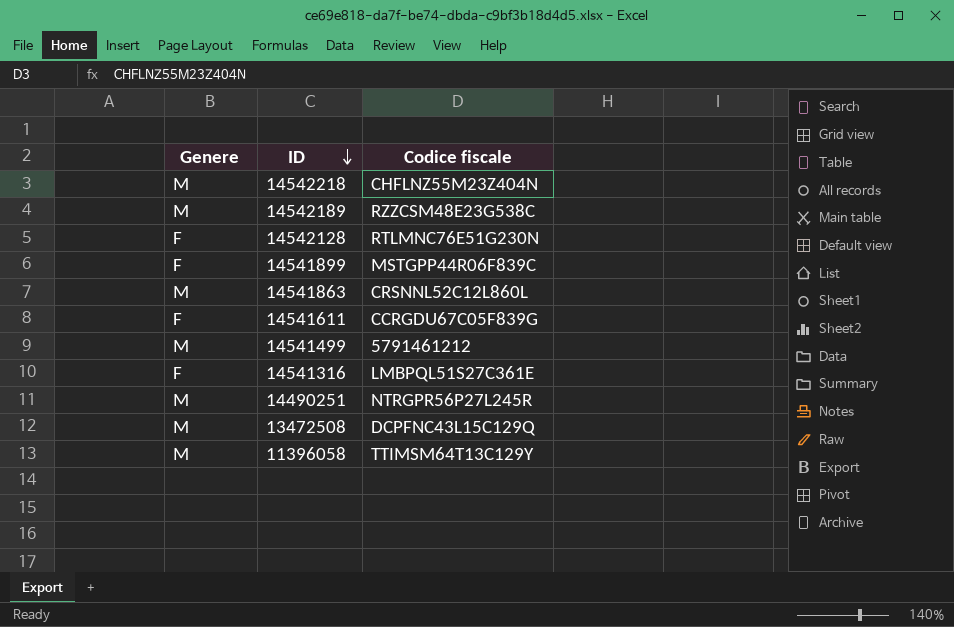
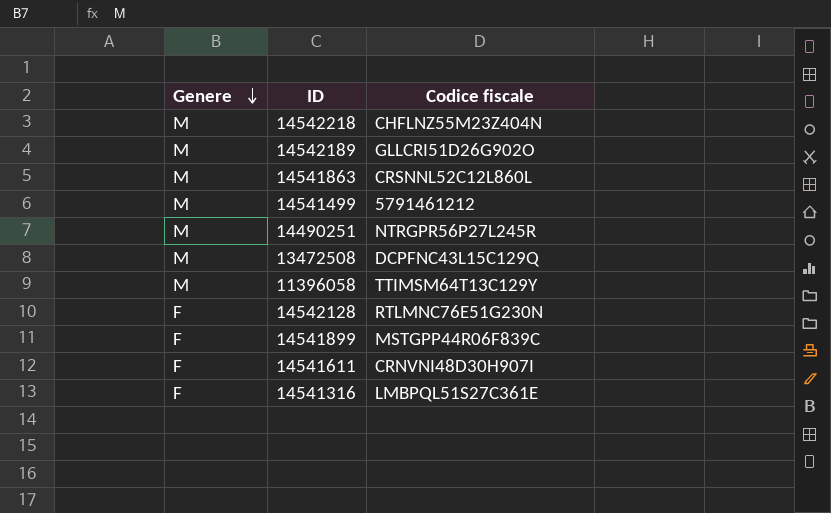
row order: ID descending -> Genere descending
14542189 | Codice fiscale: RZZCSM48E23G538C -> GLLCRI51D26G902O
14541611 | Codice fiscale: CCRGDU67C05F839G -> CRNVNI48D30H907I

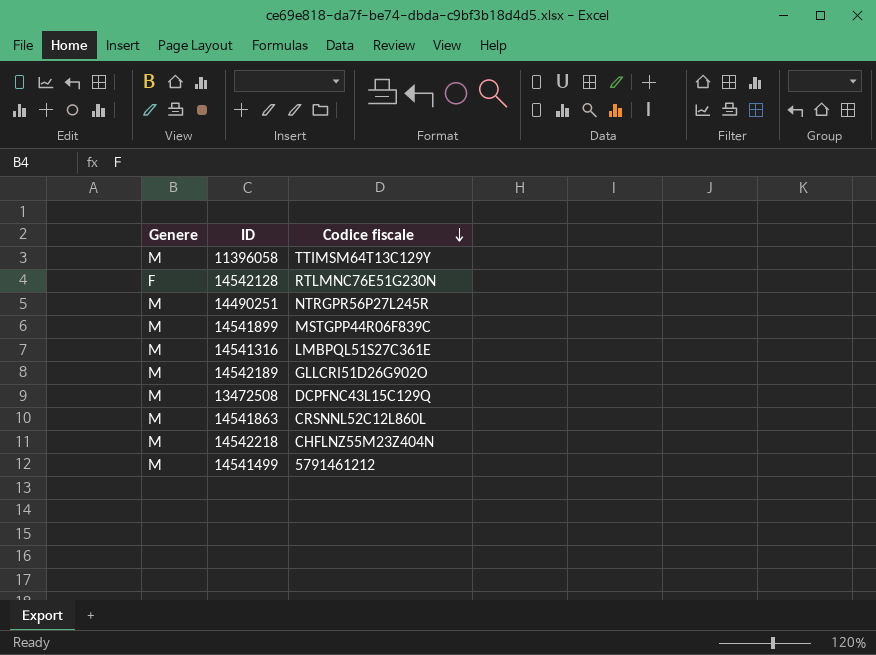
row order: Genere descending -> Codice fiscale descending
row 14541611: F | CRNVNI48D30H907I -> none
14541899 | Genere: F -> M
14541316 | Genere: F -> M

